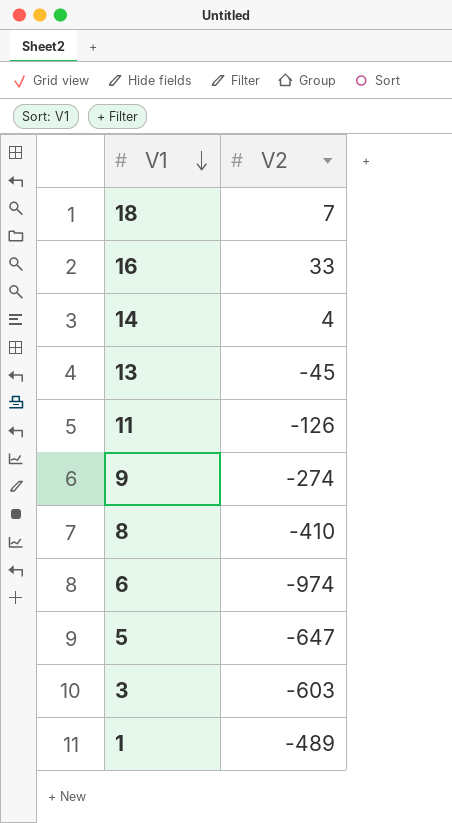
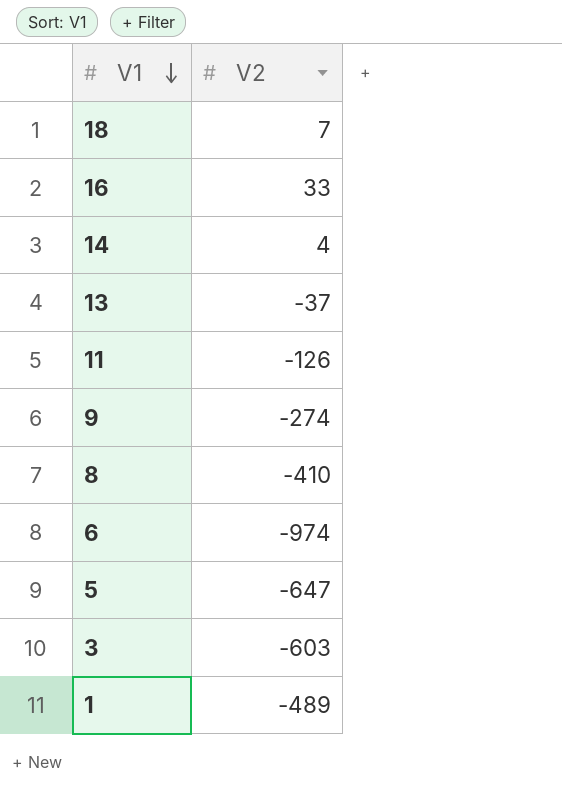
13 | V2: -45 -> -37

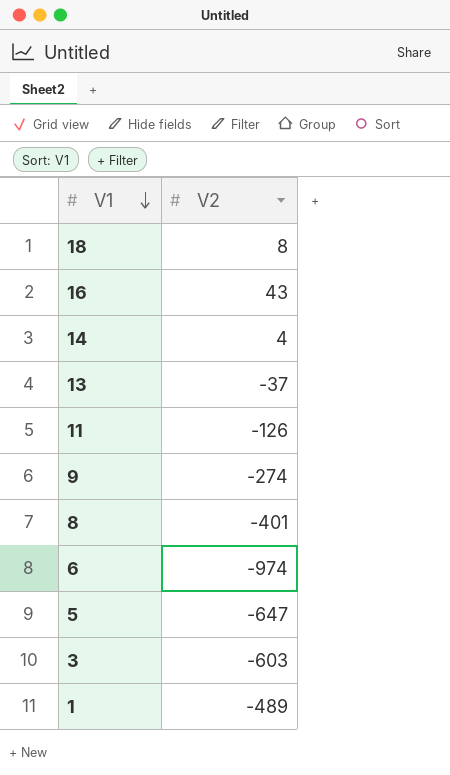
18 | V2: 7 -> 8
16 | V2: 33 -> 43
8 | V2: -410 -> -401

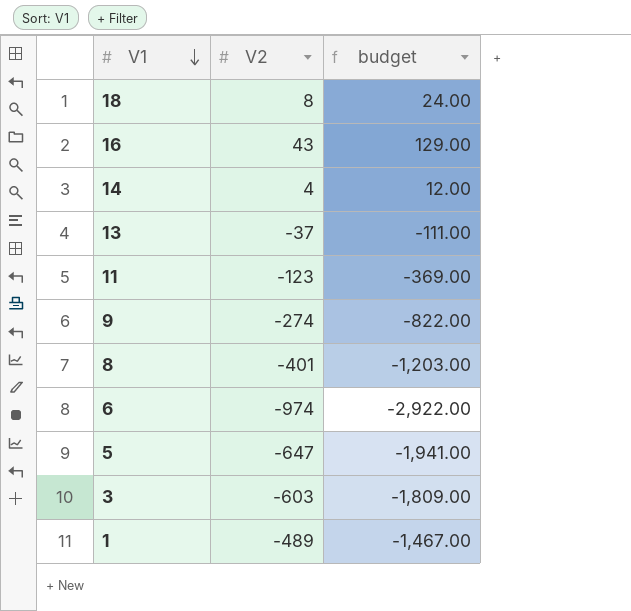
column budget | formula: none -> [V2] * 3
11 | V2: -126 -> -123

